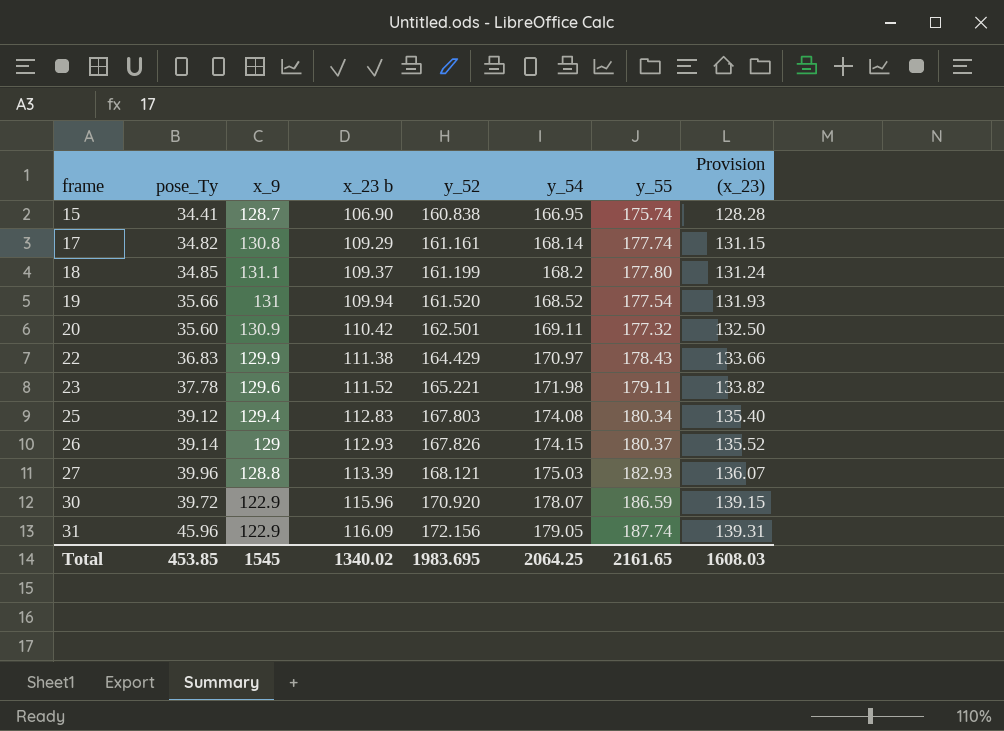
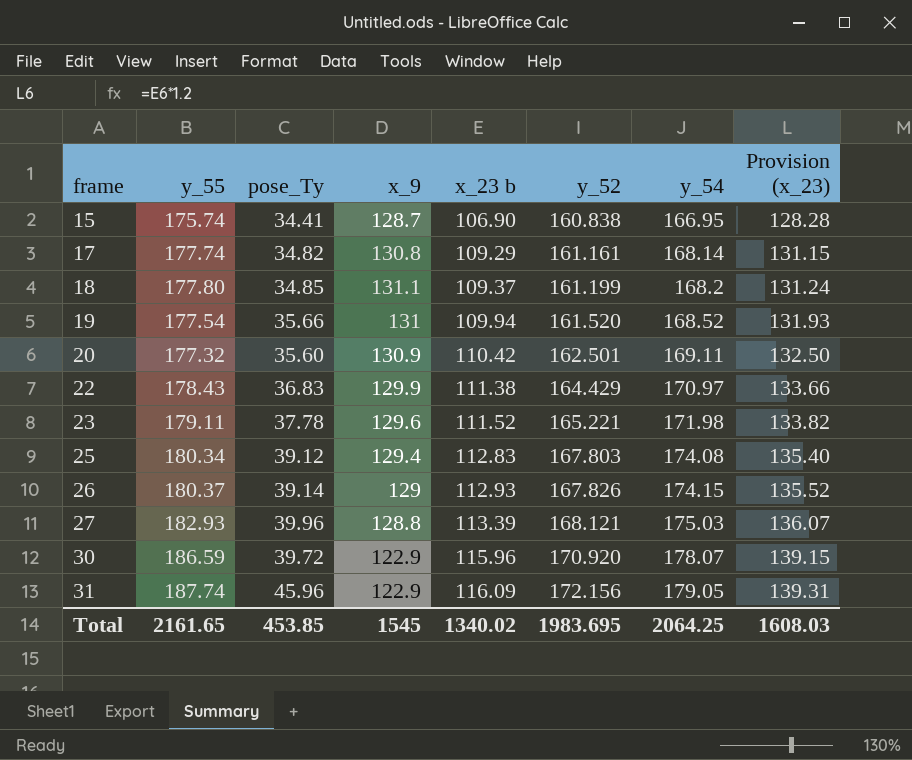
column y_55 | position: 7 -> 2

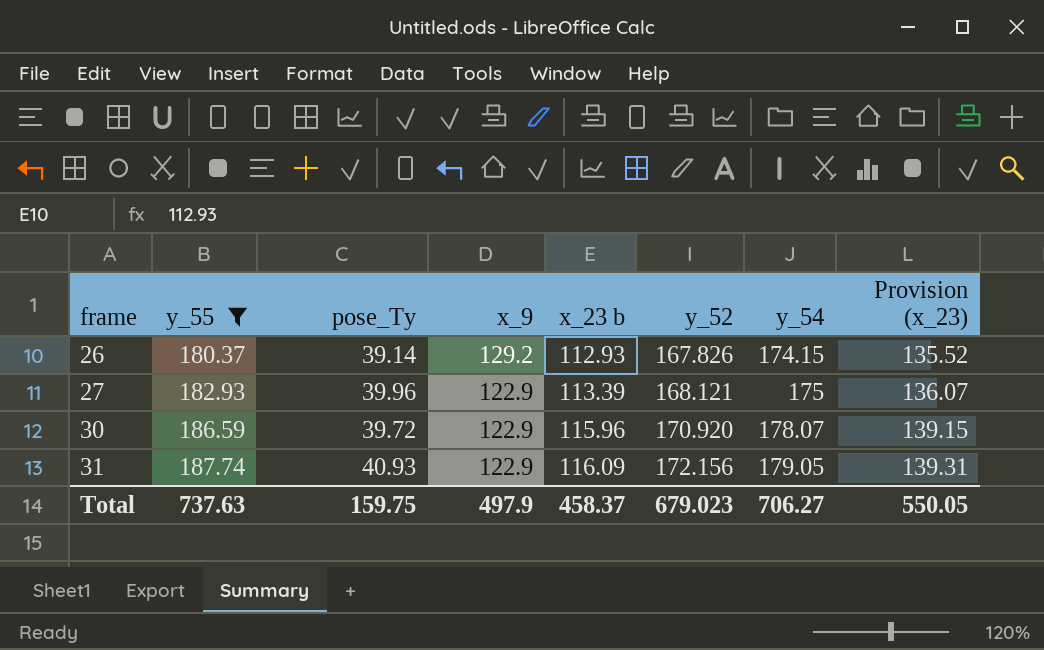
filter: none -> y_55 >= 180.37
26 | x_9: 129 -> 129.2
27 | x_9: 128.8 -> 122.9
27 | y_54: 175.03 -> 175
31 | pose_Ty: 45.96 -> 40.93
Total | y_55: 2161.65 -> 737.63
Total | pose_Ty: 453.85 -> 159.75
Total | x_9: 1545 -> 497.9
Total | x_23 b: 1340.02 -> 458.37
Total | y_52: 1983.695 -> 679.023
Total | y_54: 2064.25 -> 706.27
Total | Provision (x_23): 1608.03 -> 550.05

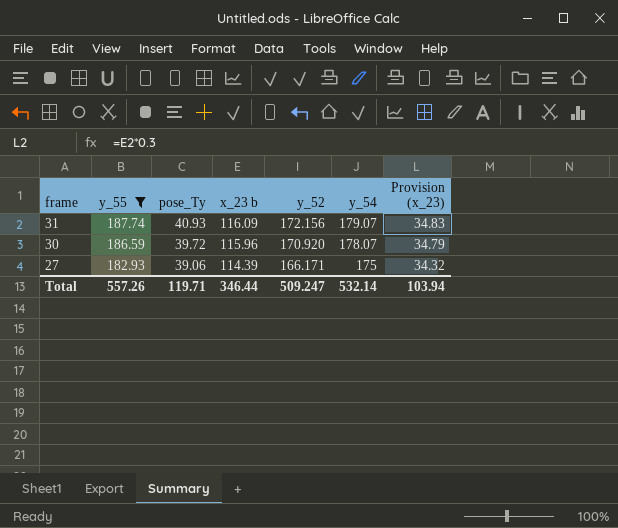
row order: frame ascending -> frame descending
column x_9 | position: 4 -> none
column Provision (x_23) | formula: [x_23 b] * 1.2 -> [x_23 b] * 0.3
row 26: 180.37 | 39.14 | 129.2 | 112.93 | 167.826 | 174.15 | 135.52 -> none
31 | y_54: 179.05 -> 179.07
27 | pose_Ty: 39.96 -> 39.06
27 | x_23 b: 113.39 -> 114.39
27 | y_52: 168.121 -> 166.171
Total | y_55: 737.63 -> 557.26
Total | pose_Ty: 159.75 -> 119.71
Total | x_23 b: 458.37 -> 346.44
Total | y_52: 679.023 -> 509.247
Total | y_54: 706.27 -> 532.14
Total | Provision (x_23): 550.05 -> 103.94

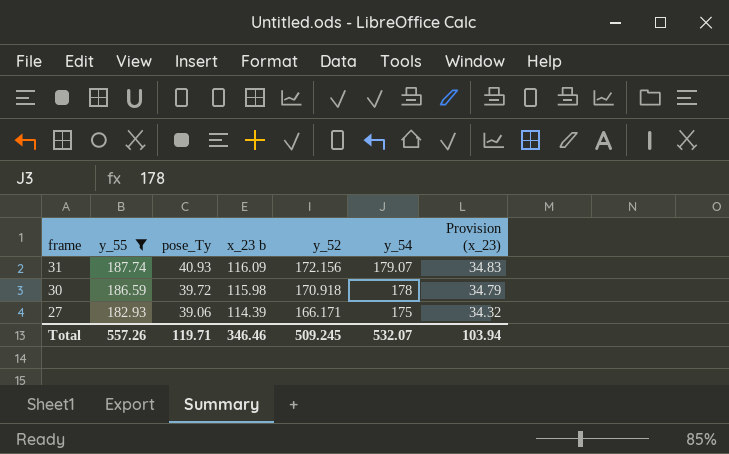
30 | x_23 b: 115.96 -> 115.98
30 | y_52: 170.920 -> 170.918
30 | y_54: 178.07 -> 178
Total | x_23 b: 346.44 -> 346.46
Total | y_52: 509.247 -> 509.245
Total | y_54: 532.14 -> 532.07

